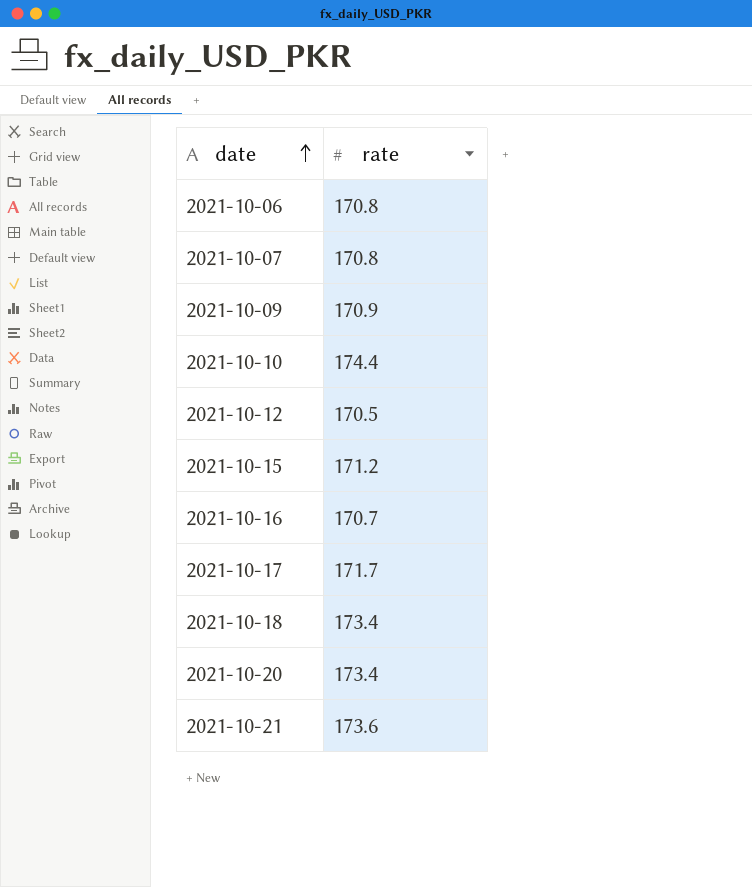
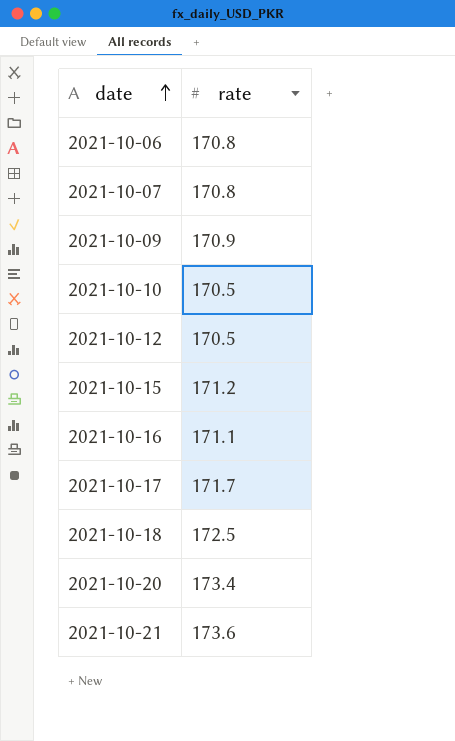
2021-10-10 | rate: 174.4 -> 170.5
2021-10-16 | rate: 170.7 -> 171.1
2021-10-18 | rate: 173.4 -> 172.5

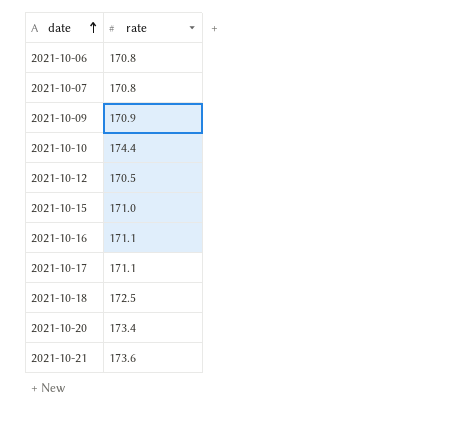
2021-10-10 | rate: 170.5 -> 174.4
2021-10-15 | rate: 171.2 -> 171.0
2021-10-17 | rate: 171.7 -> 171.1

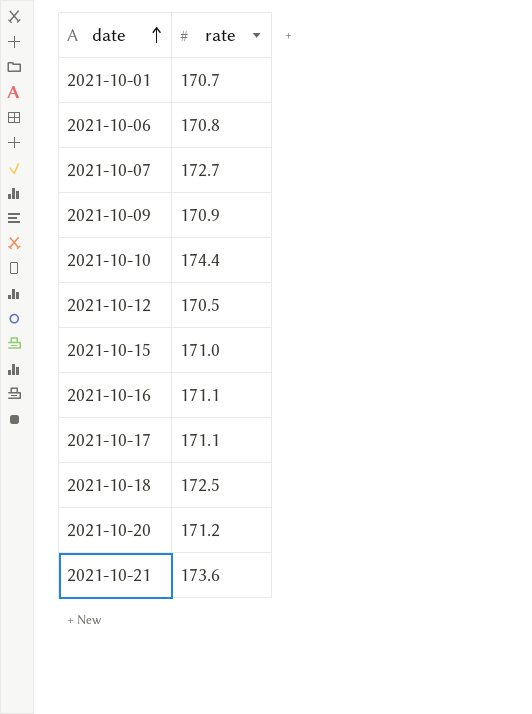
row 2021-10-01: none -> 170.7
2021-10-07 | rate: 170.8 -> 172.7
2021-10-20 | rate: 173.4 -> 171.2

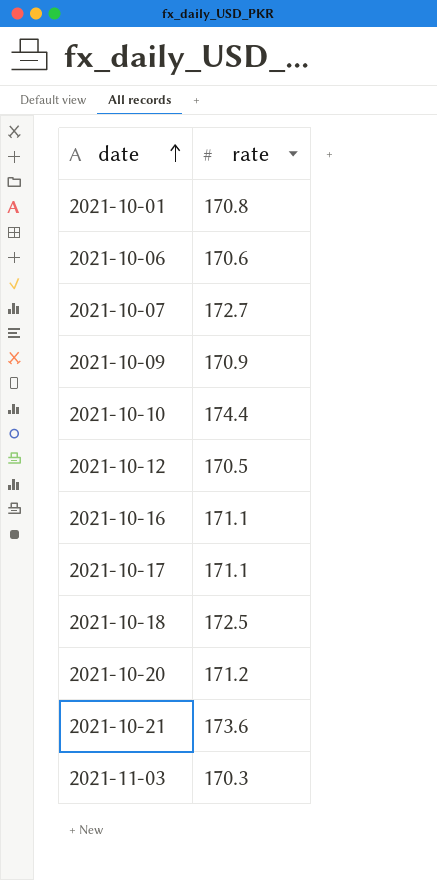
row 2021-10-15: 171.0 -> none
2021-10-01 | rate: 170.7 -> 170.8
2021-10-06 | rate: 170.8 -> 170.6
row 2021-11-03: none -> 170.3

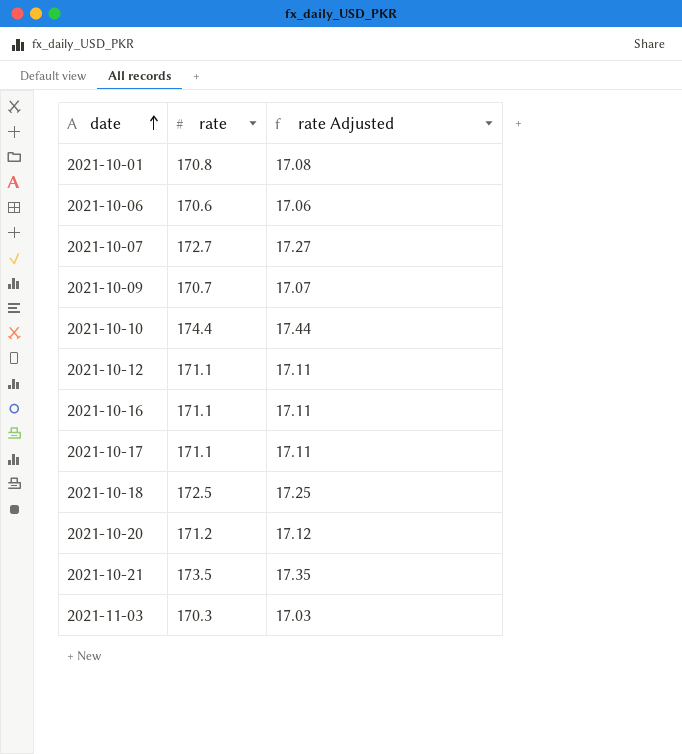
column rate Adjusted | formula: none -> [rate] * 0.1
2021-10-09 | rate: 170.9 -> 170.7
2021-10-12 | rate: 170.5 -> 171.1
2021-10-21 | rate: 173.6 -> 173.5

